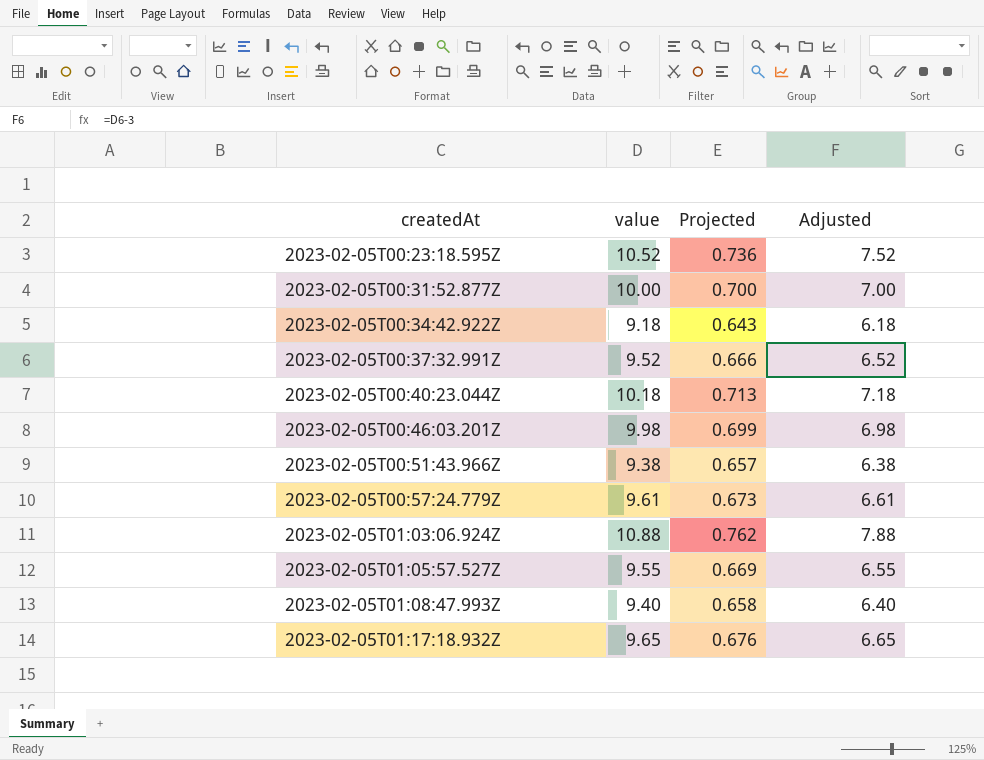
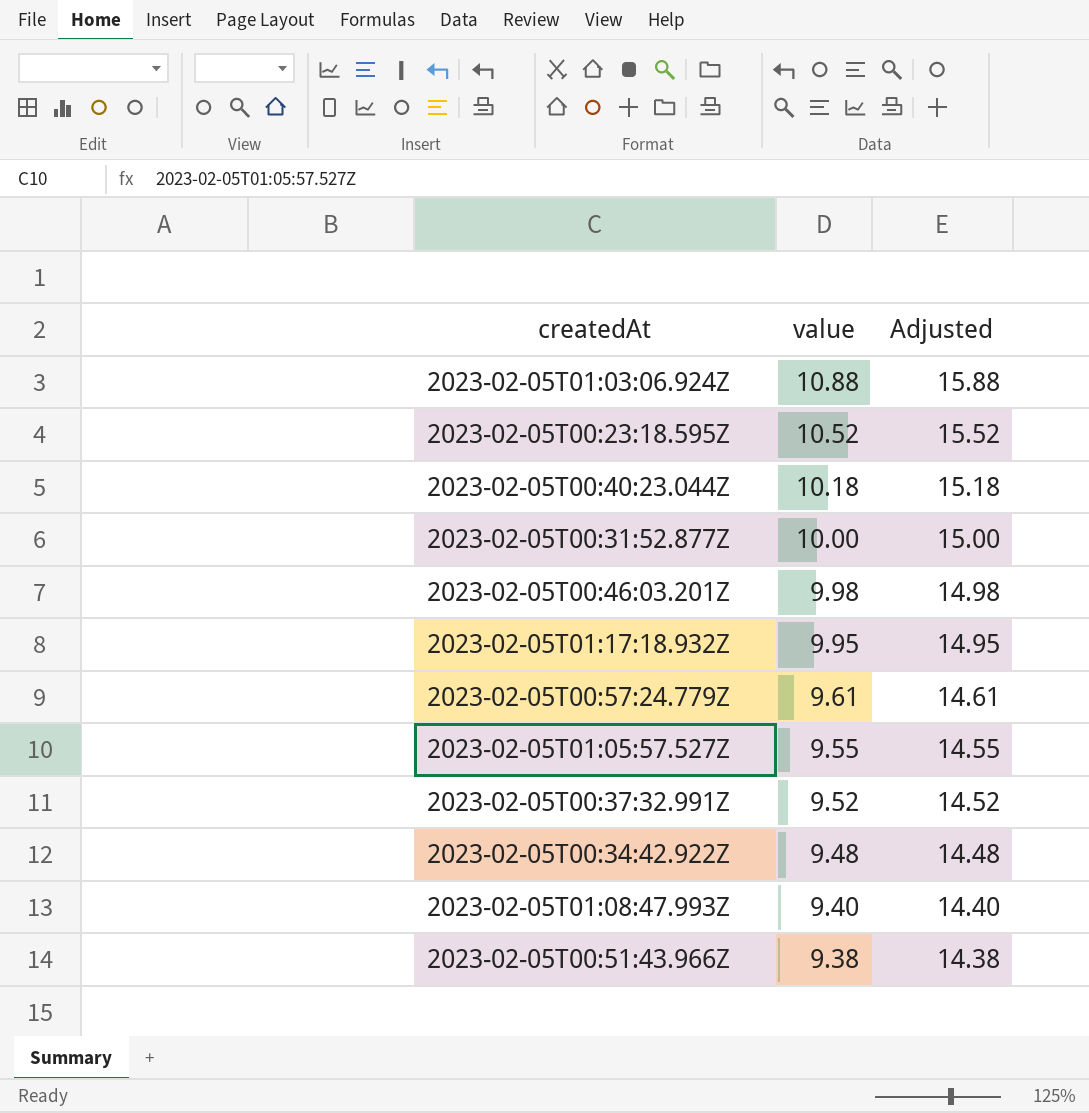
row order: createdAt ascending -> value descending
column Projected | formula: [value] * 0.07 -> none
column Adjusted | formula: [value] - 3 -> [value] + 5
2023-02-05T01:17:18.932Z | value: 9.65 -> 9.95
2023-02-05T00:34:42.922Z | value: 9.18 -> 9.48

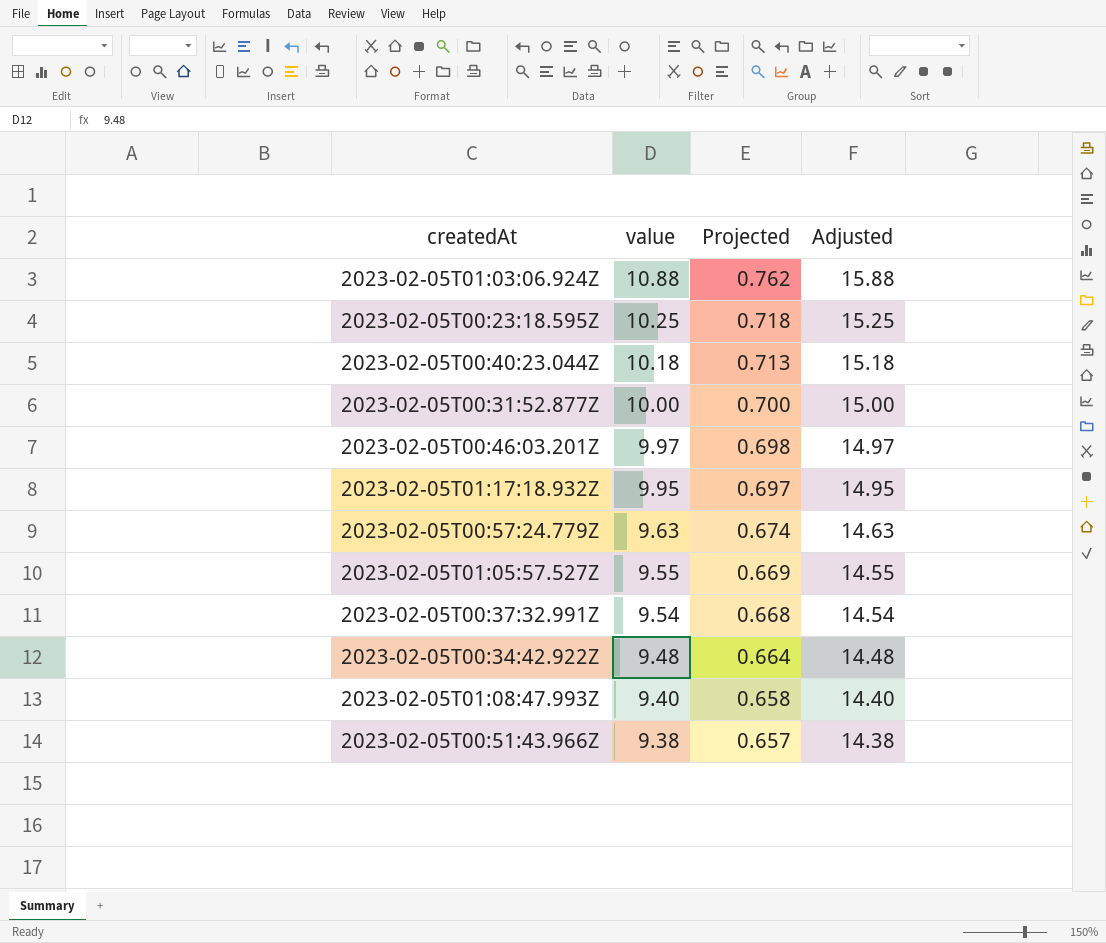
column Projected | formula: none -> [value] * 0.07
2023-02-05T00:23:18.595Z | value: 10.52 -> 10.25
2023-02-05T00:23:18.595Z | Adjusted: 15.52 -> 15.25
2023-02-05T00:46:03.201Z | value: 9.98 -> 9.97
2023-02-05T00:46:03.201Z | Adjusted: 14.98 -> 14.97
2023-02-05T00:57:24.779Z | value: 9.61 -> 9.63
2023-02-05T00:57:24.779Z | Adjusted: 14.61 -> 14.63
2023-02-05T00:37:32.991Z | value: 9.52 -> 9.54
2023-02-05T00:37:32.991Z | Adjusted: 14.52 -> 14.54

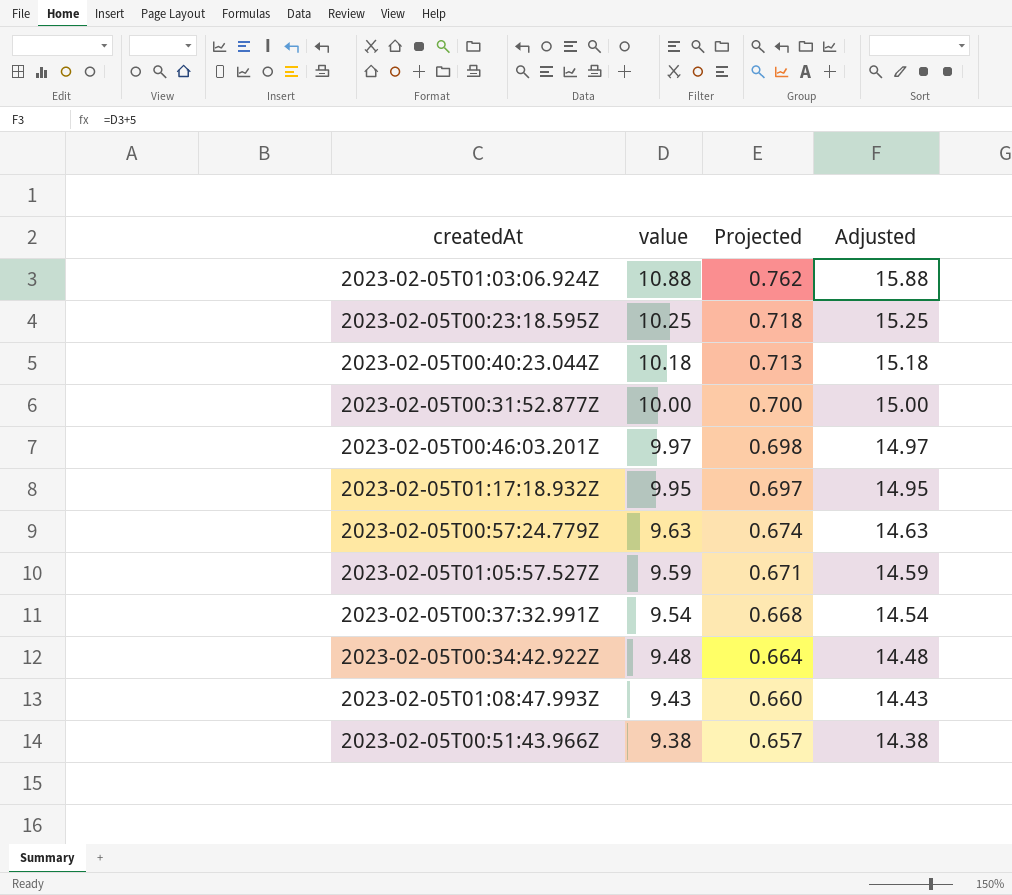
2023-02-05T01:05:57.527Z | value: 9.55 -> 9.59
2023-02-05T01:05:57.527Z | Projected: 0.669 -> 0.671
2023-02-05T01:05:57.527Z | Adjusted: 14.55 -> 14.59
2023-02-05T01:08:47.993Z | value: 9.40 -> 9.43
2023-02-05T01:08:47.993Z | Projected: 0.658 -> 0.660
2023-02-05T01:08:47.993Z | Adjusted: 14.40 -> 14.43

